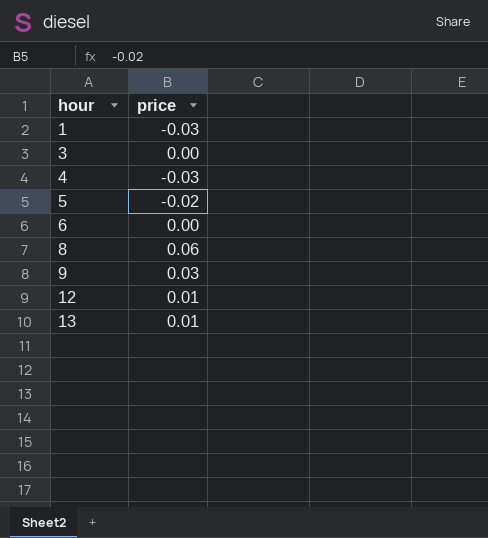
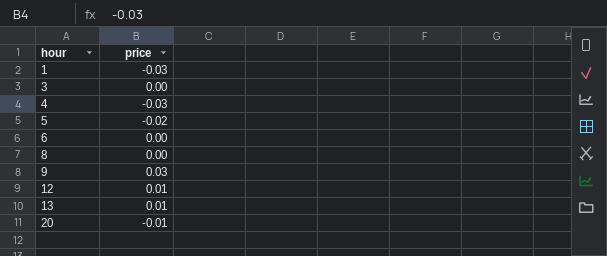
8 | price: 0.06 -> 0.00
row 20: none -> -0.01

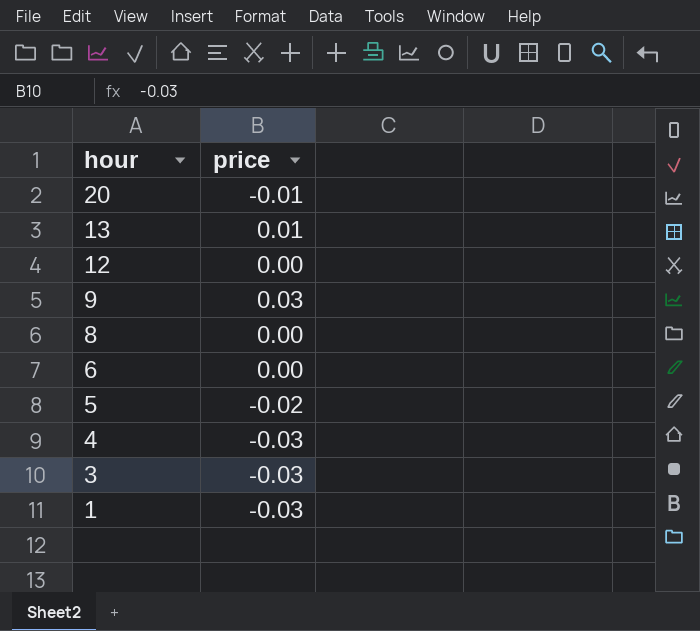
row order: hour ascending -> hour descending
12 | price: 0.01 -> 0.00
3 | price: 0.00 -> -0.03

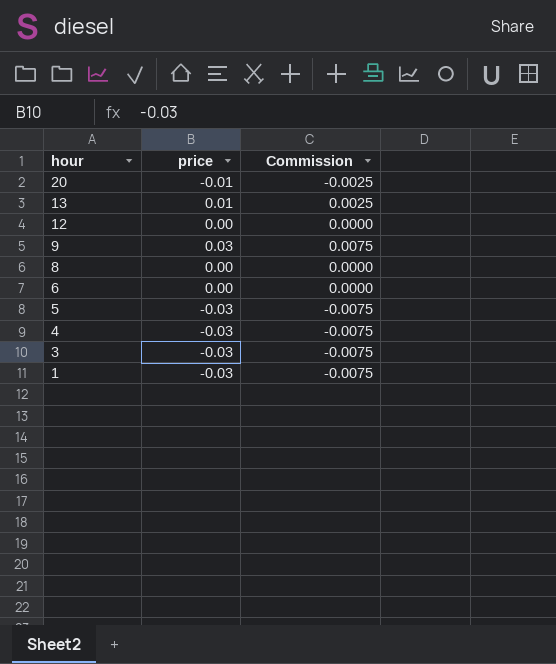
column Commission | formula: none -> [price] * 0.25
5 | price: -0.02 -> -0.03

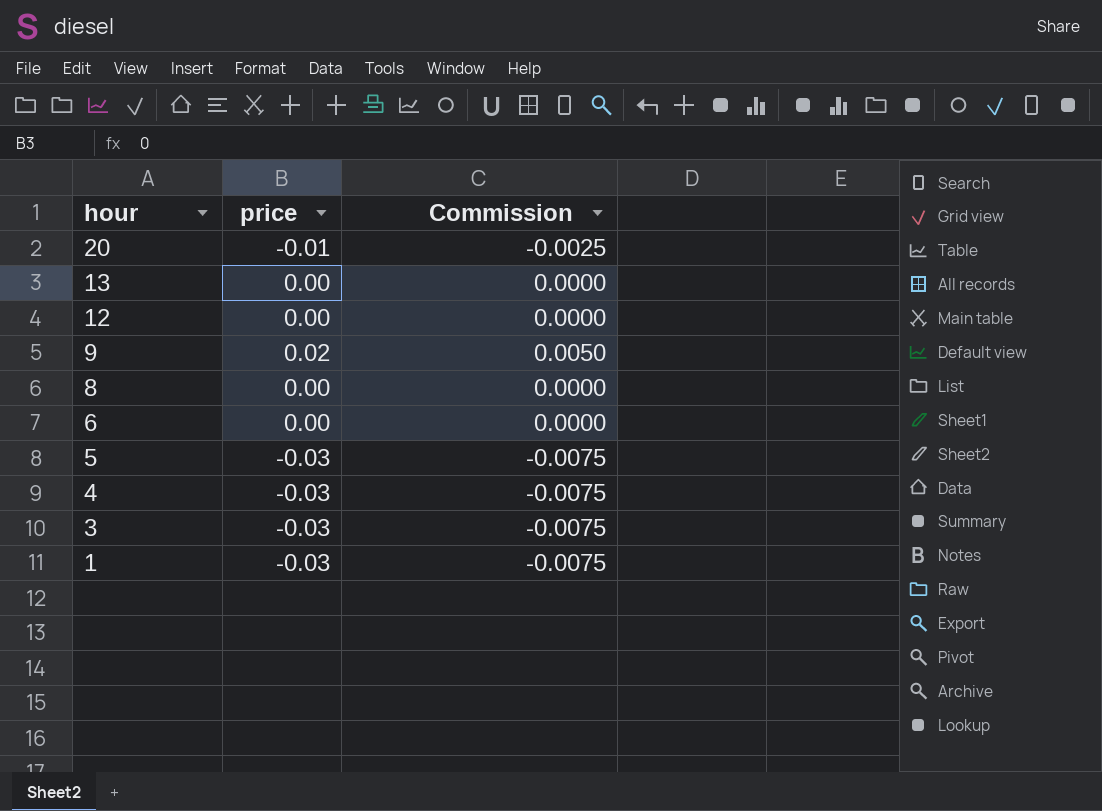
13 | price: 0.01 -> 0.00
13 | Commission: 0.0025 -> 0.0000
9 | price: 0.03 -> 0.02
9 | Commission: 0.0075 -> 0.0050

